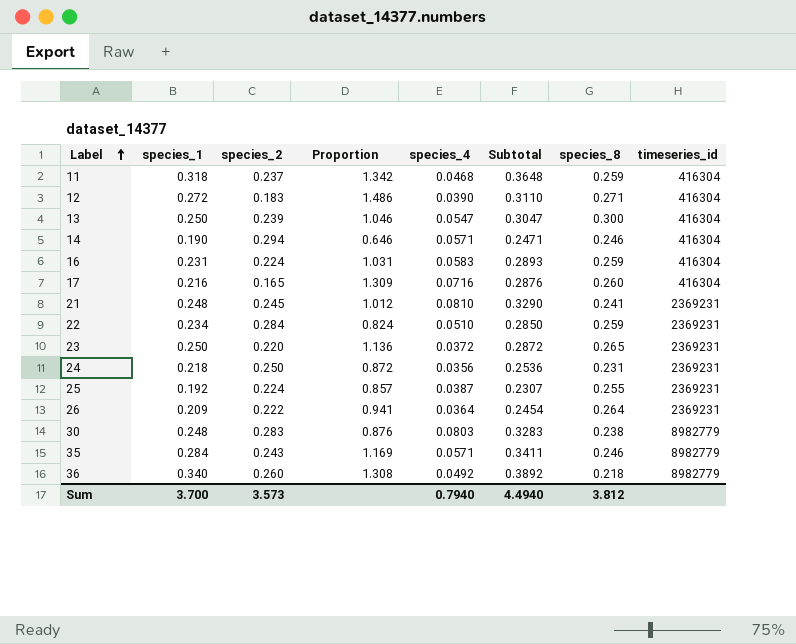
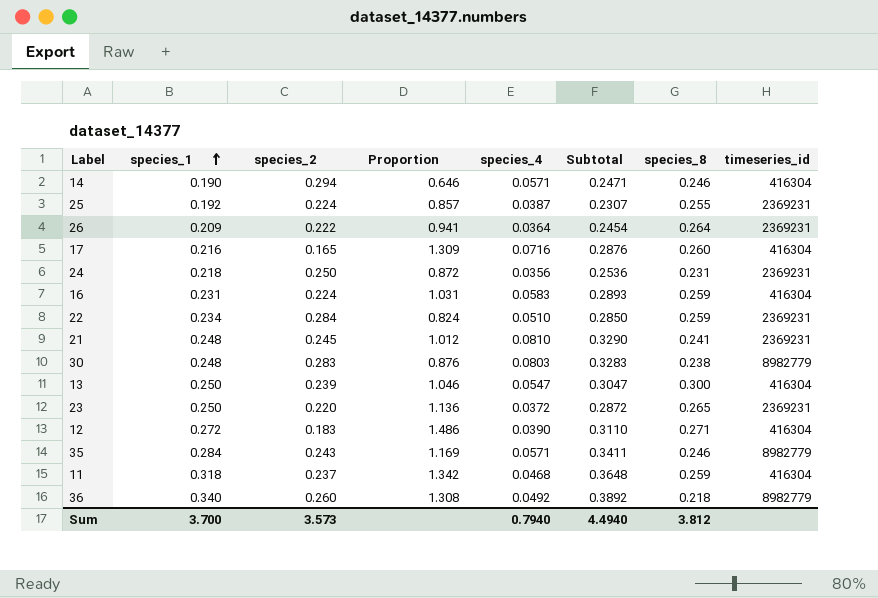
row order: Label ascending -> species_1 ascending

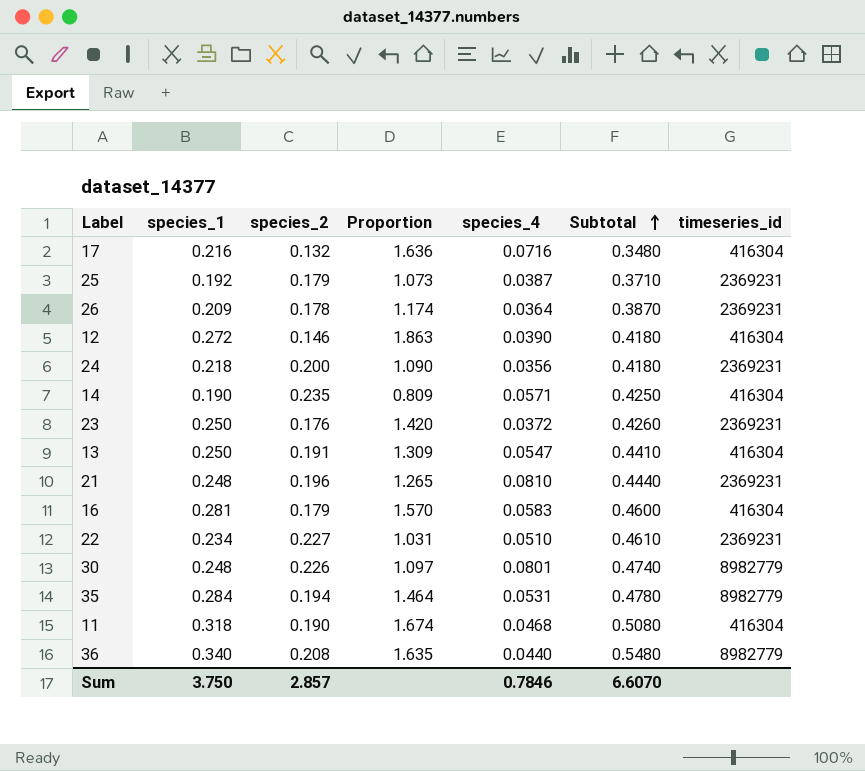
row order: species_1 ascending -> Subtotal ascending
column species_8 | position: 7 -> none
column Subtotal | formula: [species_1] + [species_4] -> [species_1] + [species_2]
17 | species_2: 0.165 -> 0.132
17 | Proportion: 1.309 -> 1.636
25 | species_2: 0.224 -> 0.179
25 | Proportion: 0.857 -> 1.073
26 | species_2: 0.222 -> 0.178
26 | Proportion: 0.941 -> 1.174
12 | species_2: 0.183 -> 0.146
12 | Proportion: 1.486 -> 1.863
24 | species_2: 0.250 -> 0.200
24 | Proportion: 0.872 -> 1.090
14 | species_2: 0.294 -> 0.235
14 | Proportion: 0.646 -> 0.809
23 | species_2: 0.220 -> 0.176
23 | Proportion: 1.136 -> 1.420
13 | species_2: 0.239 -> 0.191
13 | Proportion: 1.046 -> 1.309
21 | species_2: 0.245 -> 0.196
21 | Proportion: 1.012 -> 1.265
16 | species_1: 0.231 -> 0.281
16 | species_2: 0.224 -> 0.179
16 | Proportion: 1.031 -> 1.570
22 | species_2: 0.284 -> 0.227
22 | Proportion: 0.824 -> 1.031
30 | species_2: 0.283 -> 0.226
30 | Proportion: 0.876 -> 1.097
30 | species_4: 0.0803 -> 0.0801
35 | species_2: 0.243 -> 0.194
35 | Proportion: 1.169 -> 1.464
35 | species_4: 0.0571 -> 0.0531
11 | species_2: 0.237 -> 0.190
11 | Proportion: 1.342 -> 1.674
36 | species_2: 0.260 -> 0.208
36 | Proportion: 1.308 -> 1.635
36 | species_4: 0.0492 -> 0.0440
Sum | species_1: 3.700 -> 3.750
Sum | species_2: 3.573 -> 2.857
Sum | species_4: 0.7940 -> 0.7846
Sum | Subtotal: 4.4940 -> 6.6070

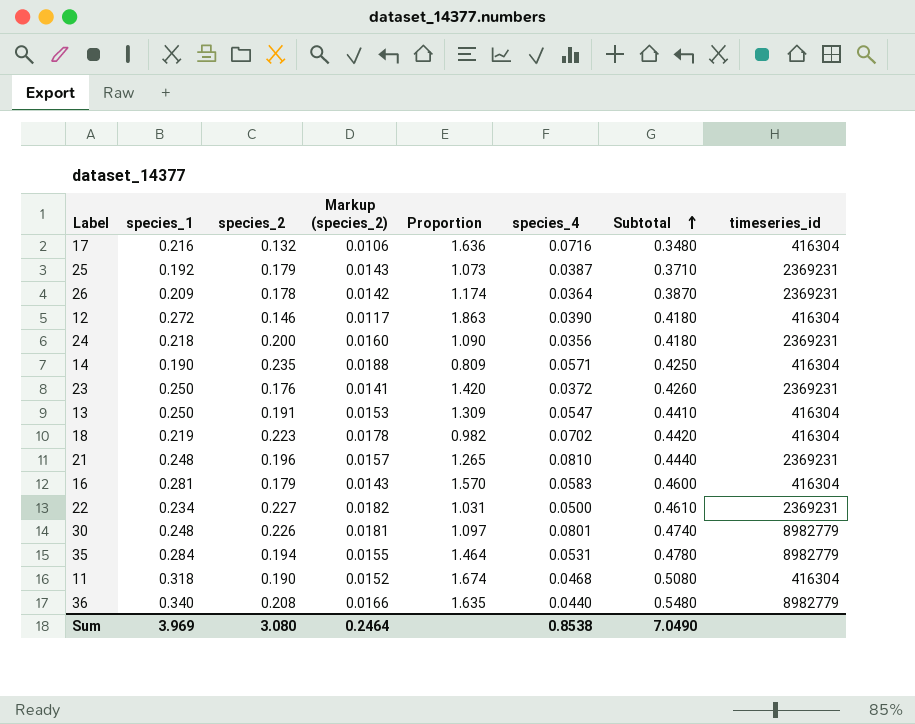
column Markup (species_2) | formula: none -> [species_2] * 0.08
row 18: none -> 0.219 | 0.223 | 0.0178 | 0.982 | 0.0702 | 0.4420 | 416304
22 | species_4: 0.0510 -> 0.0500
Sum | species_1: 3.750 -> 3.969
Sum | species_2: 2.857 -> 3.080
Sum | species_4: 0.7846 -> 0.8538
Sum | Subtotal: 6.6070 -> 7.0490

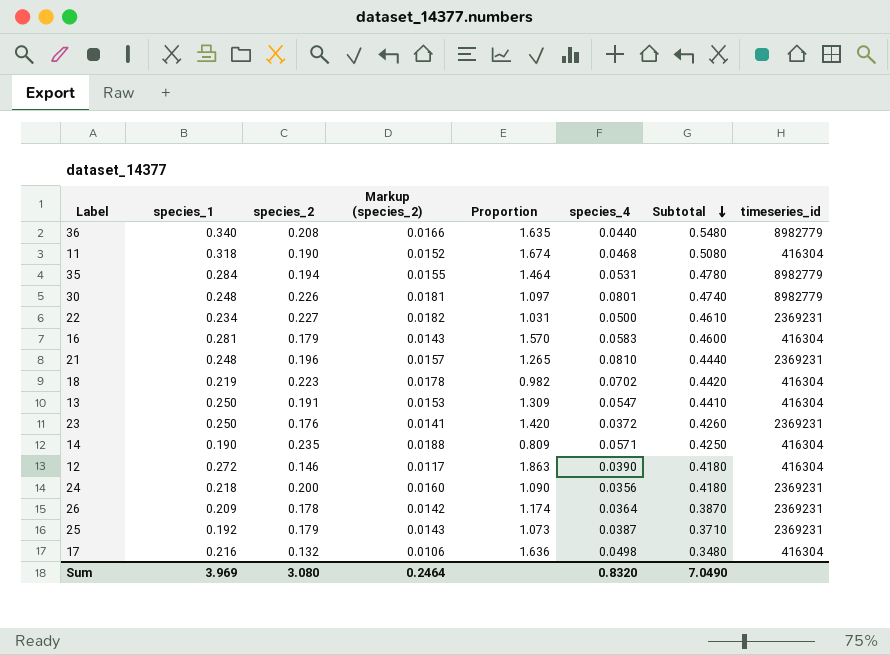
row order: Subtotal ascending -> Subtotal descending
17 | species_4: 0.0716 -> 0.0498
Sum | species_4: 0.8538 -> 0.8320

